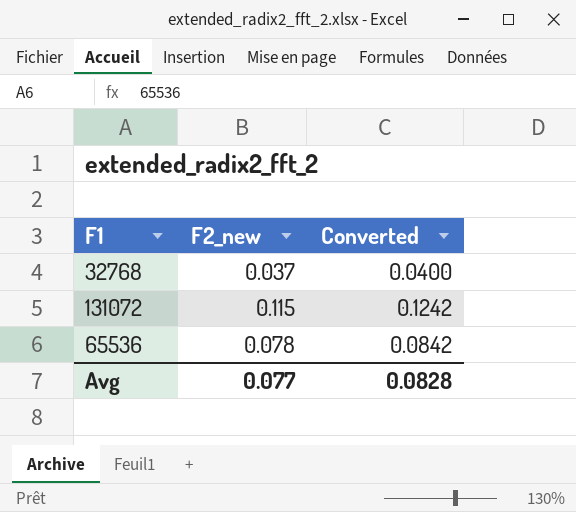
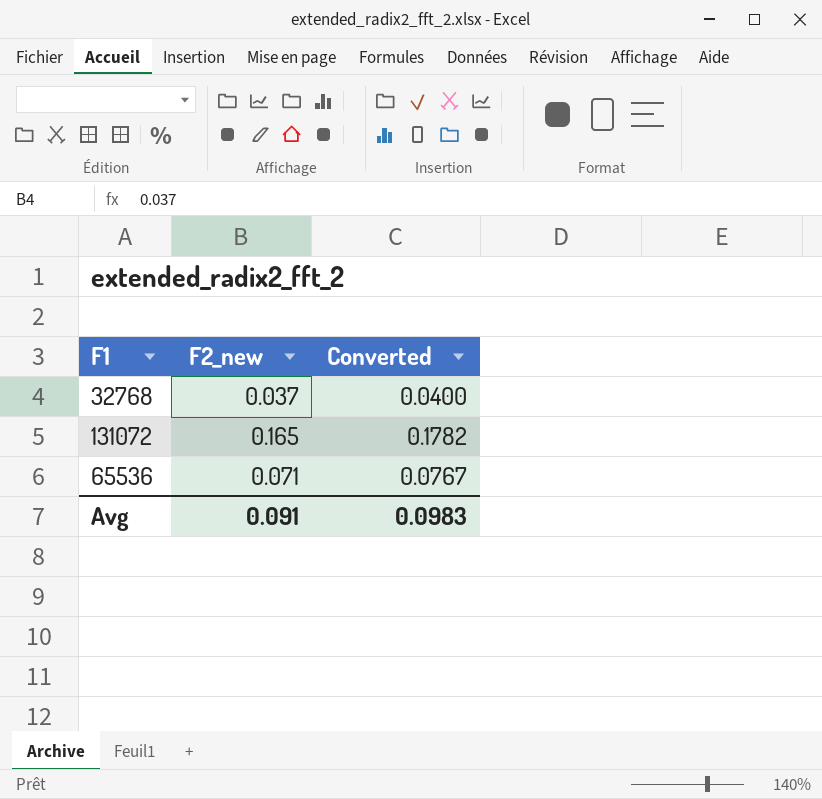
131072 | F2_new: 0.115 -> 0.165
131072 | Converted: 0.1242 -> 0.1782
65536 | F2_new: 0.078 -> 0.071
65536 | Converted: 0.0842 -> 0.0767
Avg | F2_new: 0.077 -> 0.091
Avg | Converted: 0.0828 -> 0.0983

